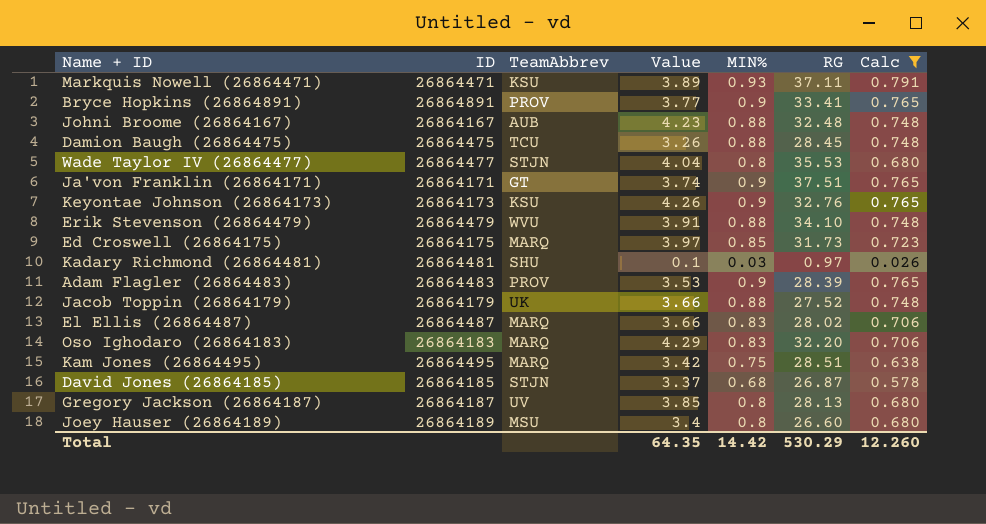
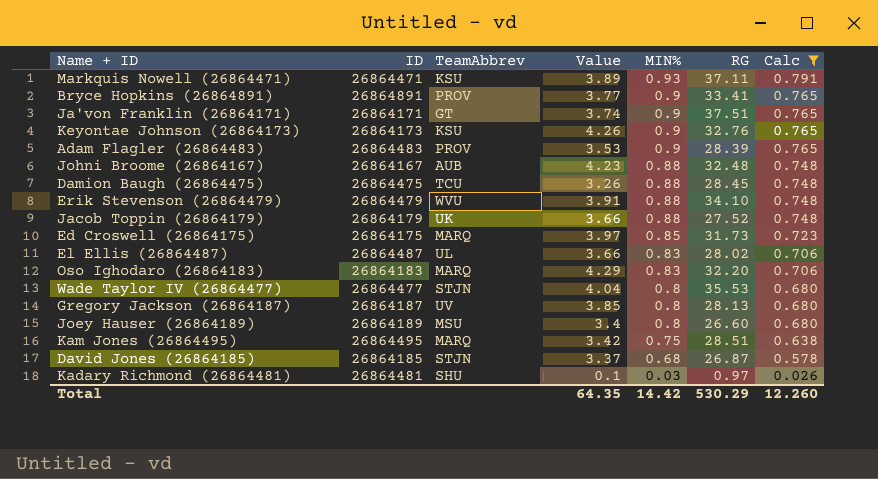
row order: none -> MIN% descending
El Ellis (26864487) | TeamAbbrev: MARQ -> UL

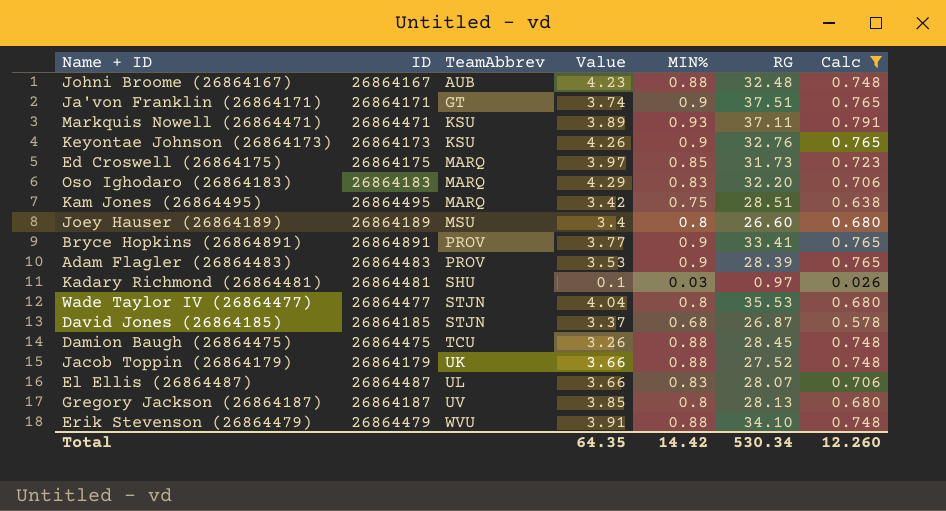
row order: MIN% descending -> TeamAbbrev ascending
El Ellis (26864487) | RG: 28.02 -> 28.07
Total | RG: 530.29 -> 530.34

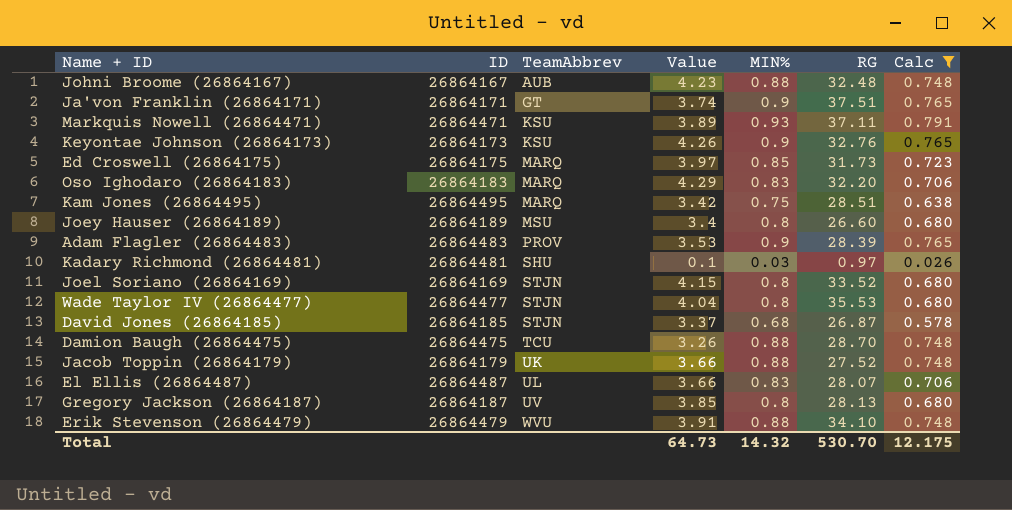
row Bryce Hopkins (26864891): 26864891 | PROV | 3.77 | 0.9 | 33.41 | 0.765 -> none
row Joel Soriano (26864169): none -> 26864169 | STJN | 4.15 | 0.8 | 33.52 | 0.680
Damion Baugh (26864475) | RG: 28.45 -> 28.70
Total | Value: 64.35 -> 64.73
Total | MIN%: 14.42 -> 14.32
Total | RG: 530.34 -> 530.70
Total | Calc: 12.260 -> 12.175

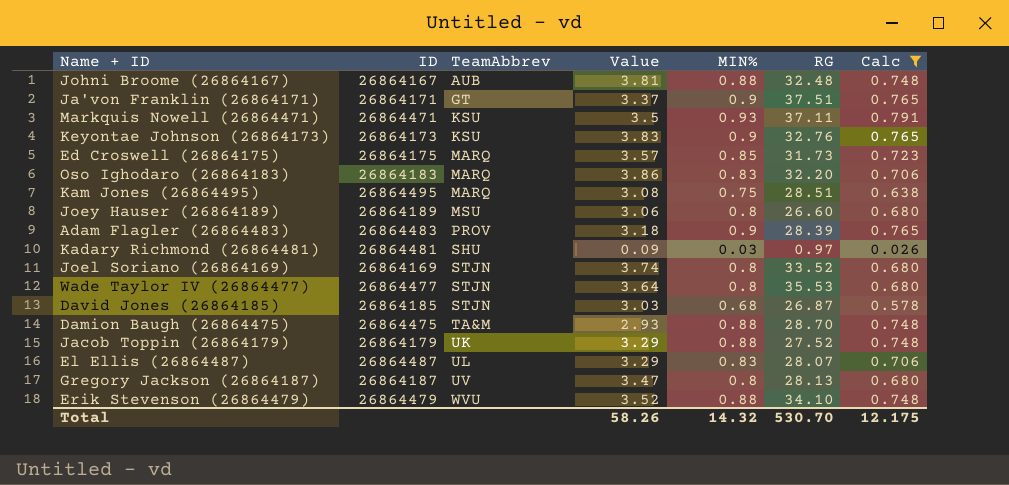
Johni Broome (26864167) | Value: 4.23 -> 3.81
Ja'von Franklin (26864171) | Value: 3.74 -> 3.37
Markquis Nowell (26864471) | Value: 3.89 -> 3.5
Keyontae Johnson (26864173) | Value: 4.26 -> 3.83
Ed Croswell (26864175) | Value: 3.97 -> 3.57
Oso Ighodaro (26864183) | Value: 4.29 -> 3.86
Kam Jones (26864495) | Value: 3.42 -> 3.08
Joey Hauser (26864189) | Value: 3.4 -> 3.06
Adam Flagler (26864483) | Value: 3.53 -> 3.18
Kadary Richmond (26864481) | Value: 0.1 -> 0.09
Joel Soriano (26864169) | Value: 4.15 -> 3.74
Wade Taylor IV (26864477) | Value: 4.04 -> 3.64
David Jones (26864185) | Value: 3.37 -> 3.03
Damion Baugh (26864475) | TeamAbbrev: TCU -> TA&M
Damion Baugh (26864475) | Value: 3.26 -> 2.93
Jacob Toppin (26864179) | Value: 3.66 -> 3.29
El Ellis (26864487) | Value: 3.66 -> 3.29
Gregory Jackson (26864187) | Value: 3.85 -> 3.47
Erik Stevenson (26864479) | Value: 3.91 -> 3.52
Total | Value: 64.73 -> 58.26

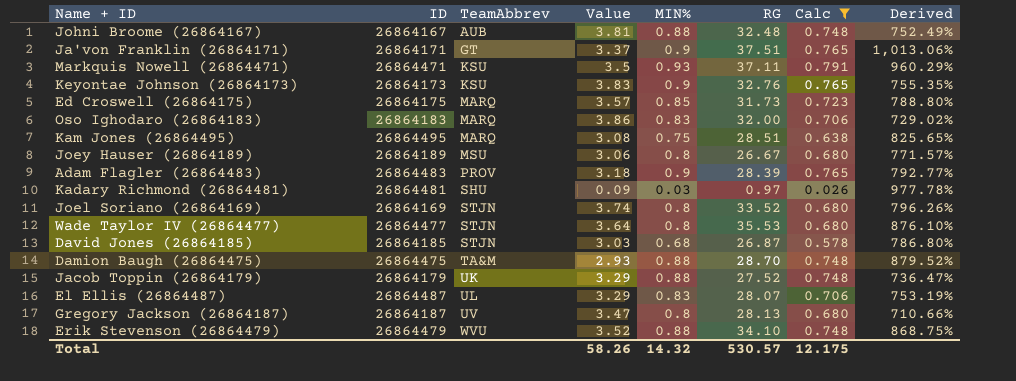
column Derived | formula: none -> ([RG] - [Value]) / [Value]
Oso Ighodaro (26864183) | RG: 32.20 -> 32.00
Joey Hauser (26864189) | RG: 26.60 -> 26.67
Total | RG: 530.70 -> 530.57

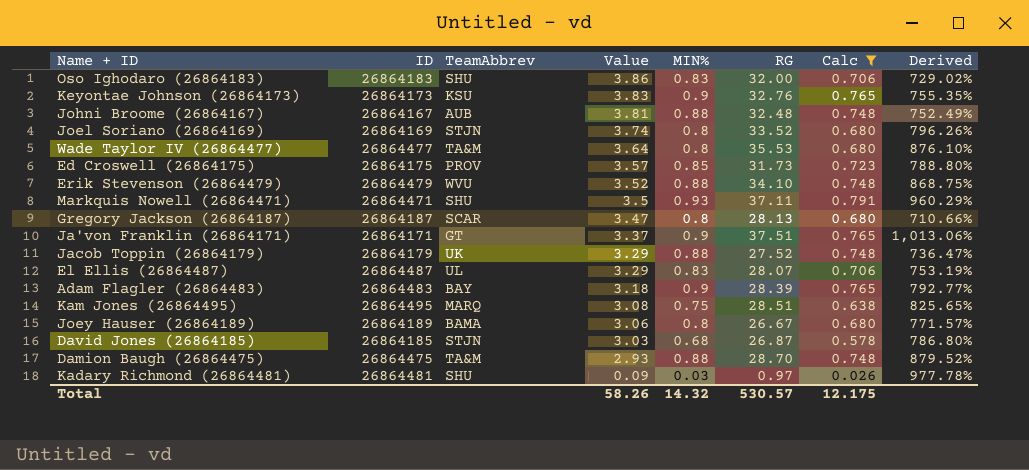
row order: TeamAbbrev ascending -> Value descending
Oso Ighodaro (26864183) | TeamAbbrev: MARQ -> SHU
Wade Taylor IV (26864477) | TeamAbbrev: STJN -> TA&M
Ed Croswell (26864175) | TeamAbbrev: MARQ -> PROV
Markquis Nowell (26864471) | TeamAbbrev: KSU -> SHU
Gregory Jackson (26864187) | TeamAbbrev: UV -> SCAR
Adam Flagler (26864483) | TeamAbbrev: PROV -> BAY
Joey Hauser (26864189) | TeamAbbrev: MSU -> BAMA

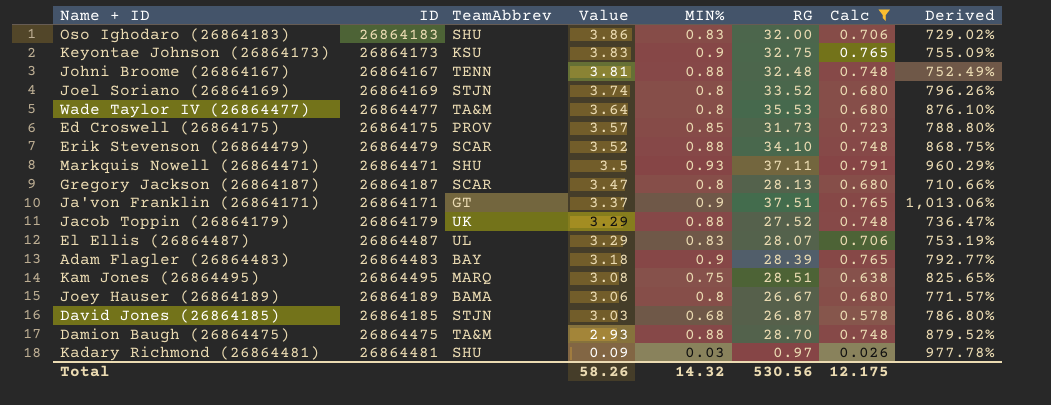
Keyontae Johnson (26864173) | RG: 32.76 -> 32.75
Keyontae Johnson (26864173) | Derived: 755.35% -> 755.09%
Johni Broome (26864167) | TeamAbbrev: AUB -> TENN
Erik Stevenson (26864479) | TeamAbbrev: WVU -> SCAR
Total | RG: 530.57 -> 530.56

